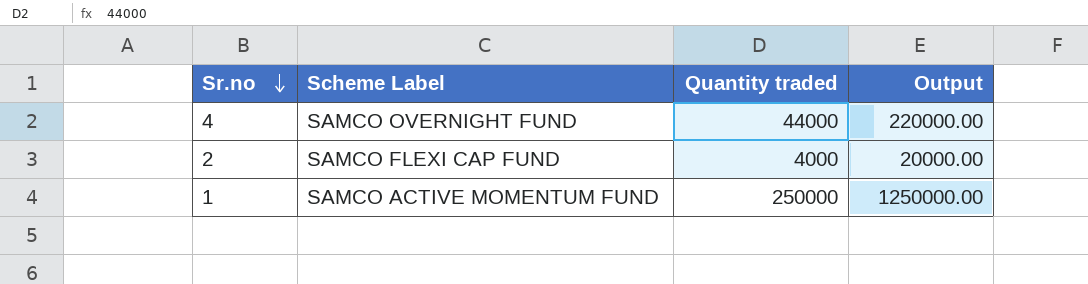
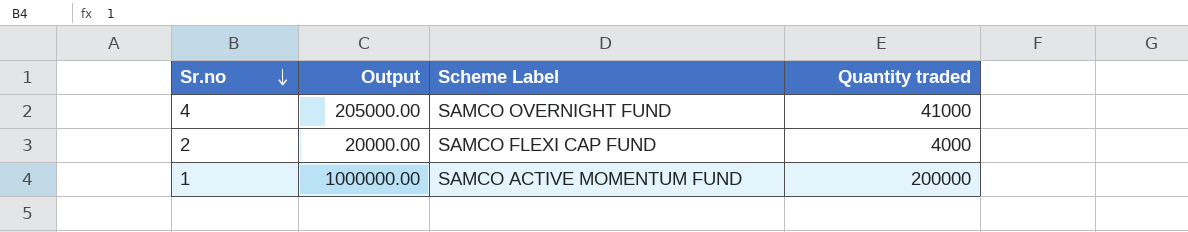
column Output | position: 4 -> 2
4 | Output: 220000.00 -> 205000.00
4 | Quantity traded: 44000 -> 41000
1 | Output: 1250000.00 -> 1000000.00
1 | Quantity traded: 250000 -> 200000

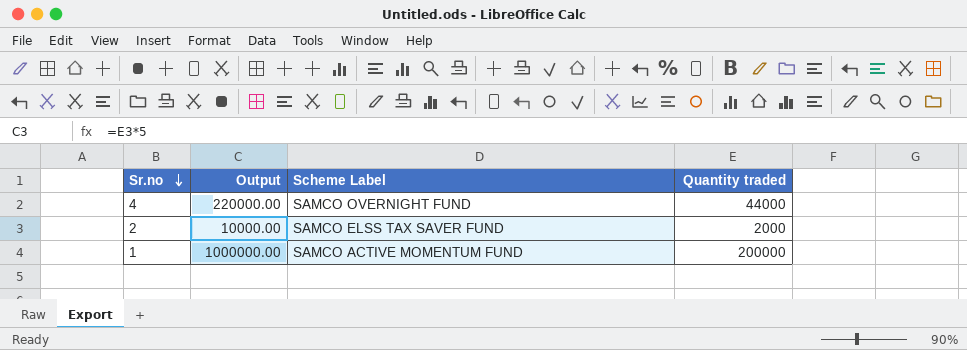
4 | Output: 205000.00 -> 220000.00
4 | Quantity traded: 41000 -> 44000
2 | Output: 20000.00 -> 10000.00
2 | Scheme Label: SAMCO FLEXI CAP FUND -> SAMCO ELSS TAX SAVER FUND
2 | Quantity traded: 4000 -> 2000

